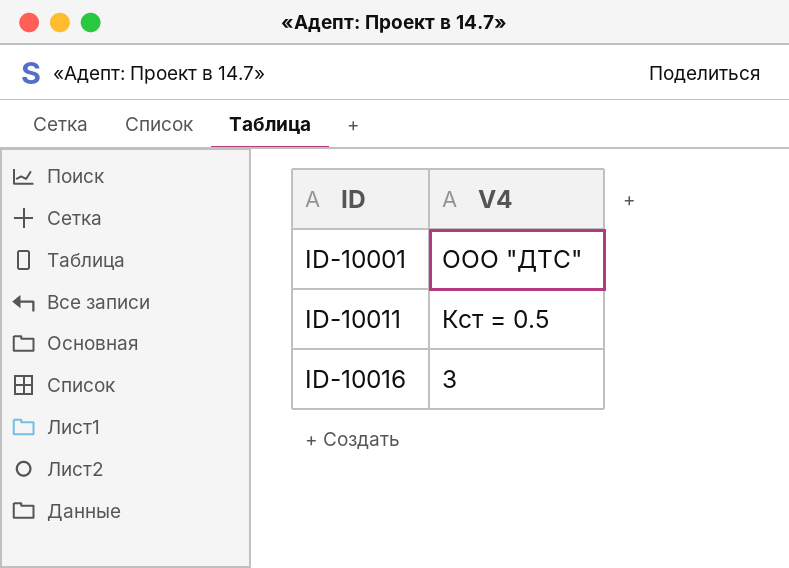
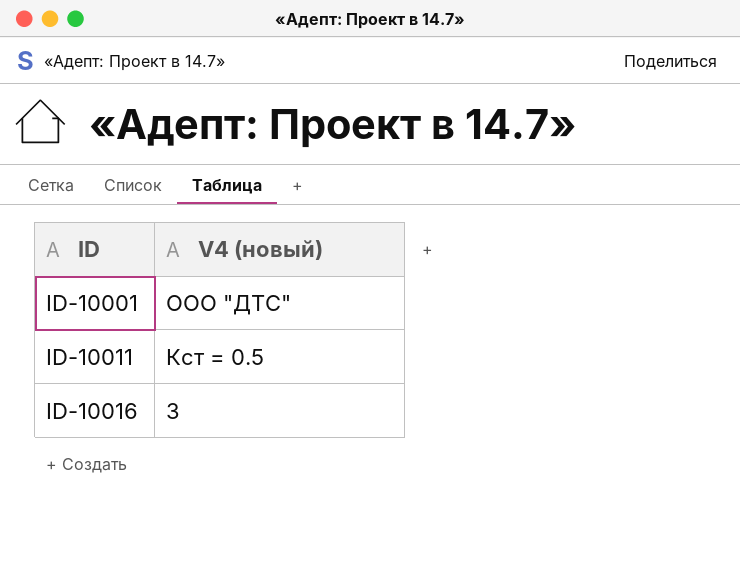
column name: V4 -> V4 (новый)

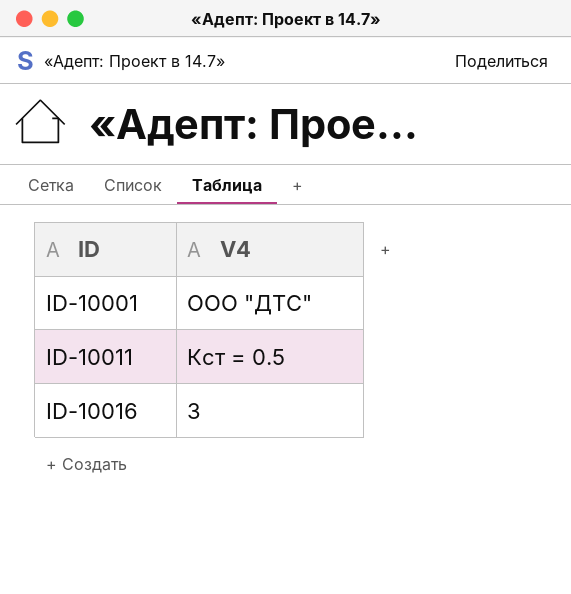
column name: V4 (новый) -> V4

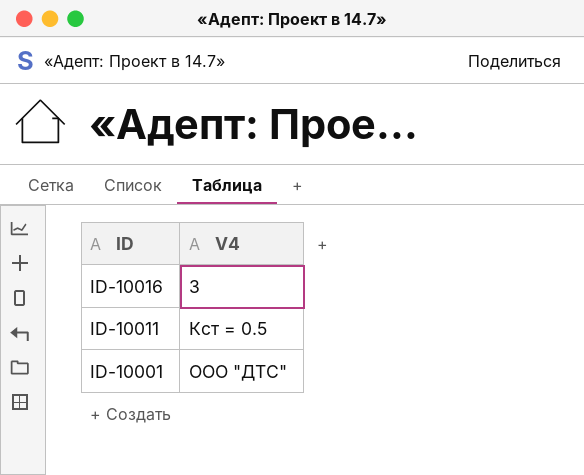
row order: ID ascending -> ID descending

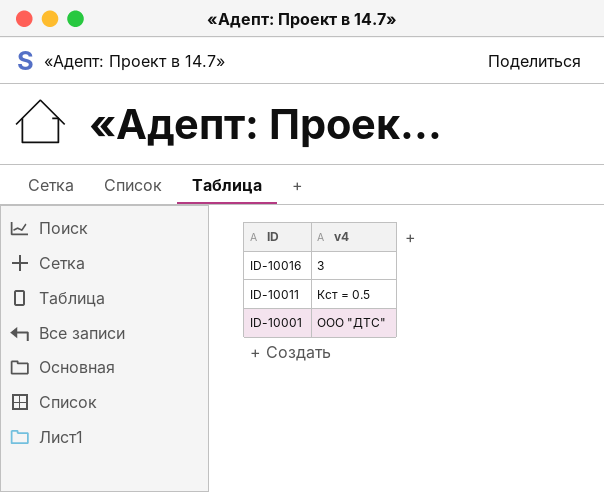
column name: V4 -> v4

